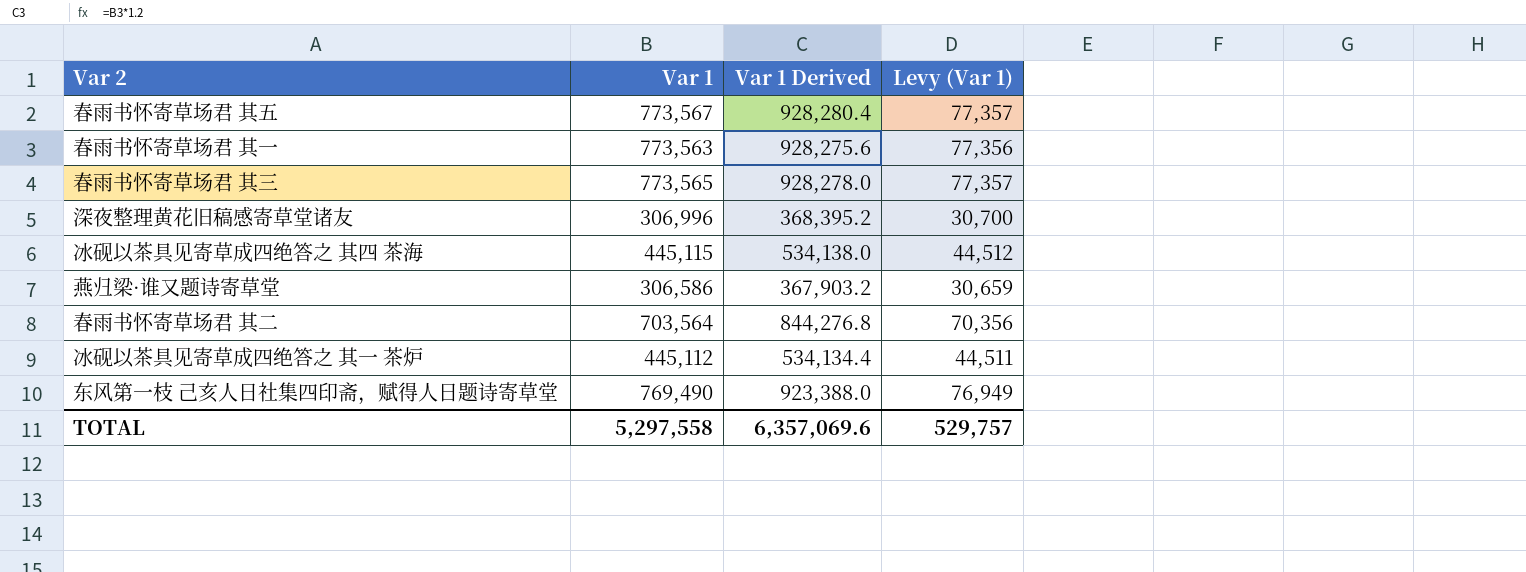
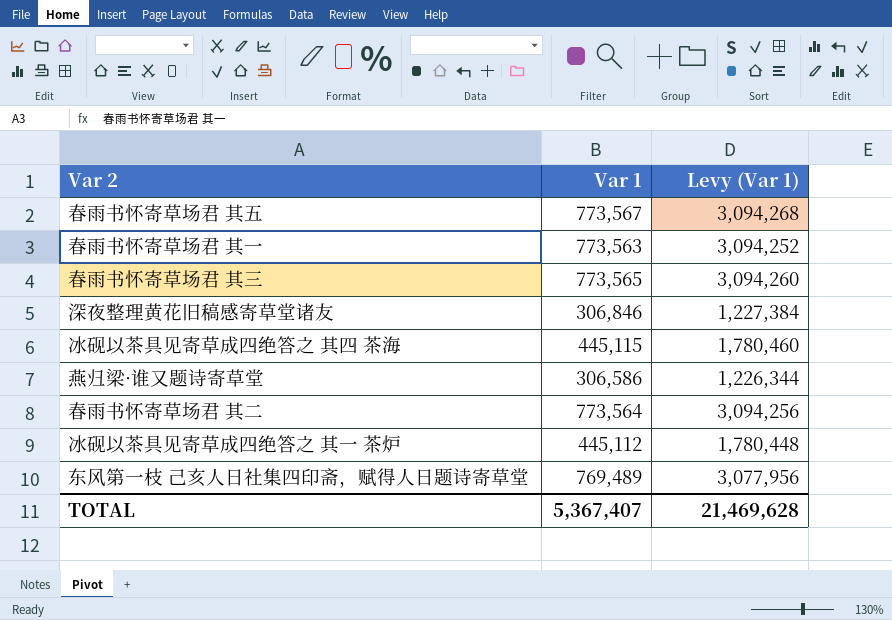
column Var 1 Derived | formula: [Var 1] * 1.2 -> none
column Levy (Var 1) | formula: [Var 1] * 0.1 -> [Var 1] * 4
深夜整理黄花旧稿感寄草堂诸友 | Var 1: 306,996 -> 306,846
春雨书怀寄草场君 其二 | Var 1: 703,564 -> 773,564
东风第一枝 己亥人日社集四印斋，赋得人日题诗寄草堂 | Var 1: 769,490 -> 769,489
TOTAL | Var 1: 5,297,558 -> 5,367,407
TOTAL | Levy (Var 1): 529,757 -> 21,469,628

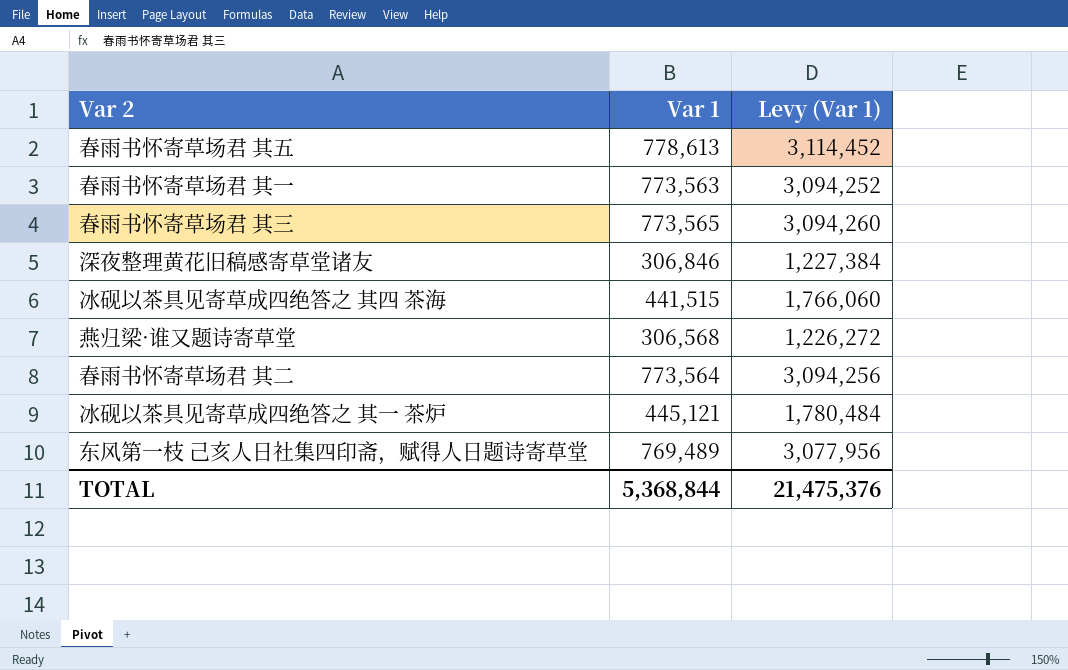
春雨书怀寄草场君 其五 | Var 1: 773,567 -> 778,613
春雨书怀寄草场君 其五 | Levy (Var 1): 3,094,268 -> 3,114,452
冰砚以茶具见寄草成四绝答之 其四 茶海 | Var 1: 445,115 -> 441,515
冰砚以茶具见寄草成四绝答之 其四 茶海 | Levy (Var 1): 1,780,460 -> 1,766,060
燕归梁·谁又题诗寄草堂 | Var 1: 306,586 -> 306,568
燕归梁·谁又题诗寄草堂 | Levy (Var 1): 1,226,344 -> 1,226,272
冰砚以茶具见寄草成四绝答之 其一 茶炉 | Var 1: 445,112 -> 445,121
冰砚以茶具见寄草成四绝答之 其一 茶炉 | Levy (Var 1): 1,780,448 -> 1,780,484
TOTAL | Var 1: 5,367,407 -> 5,368,844
TOTAL | Levy (Var 1): 21,469,628 -> 21,475,376

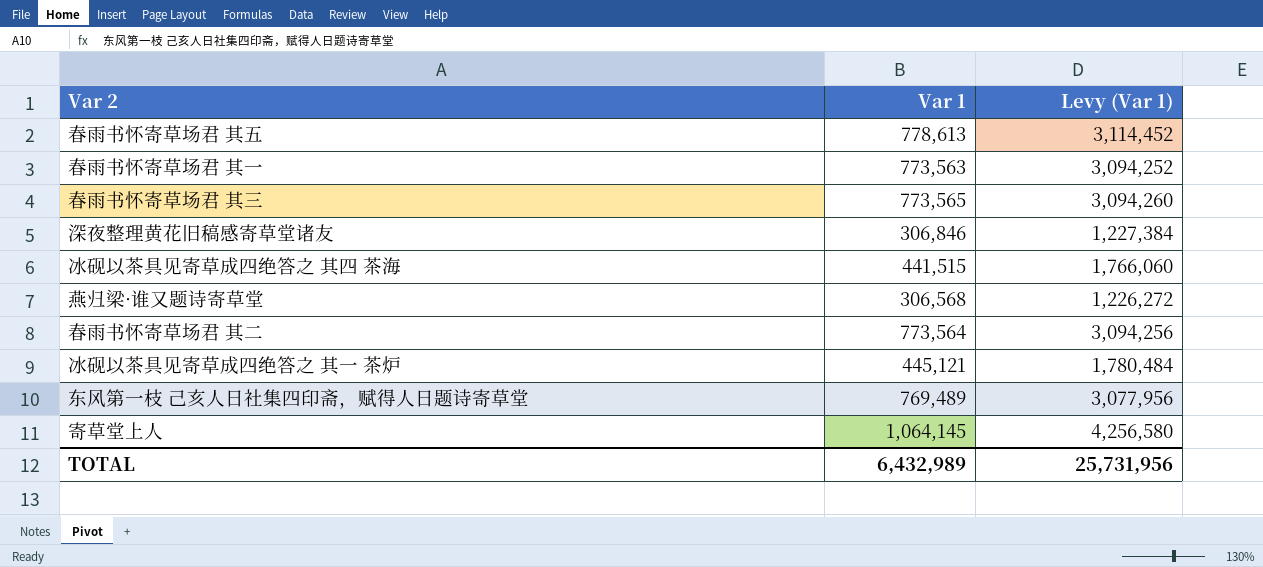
row 寄草堂上人: none -> 1,064,145 | 4,256,580
TOTAL | Var 1: 5,368,844 -> 6,432,989
TOTAL | Levy (Var 1): 21,475,376 -> 25,731,956

